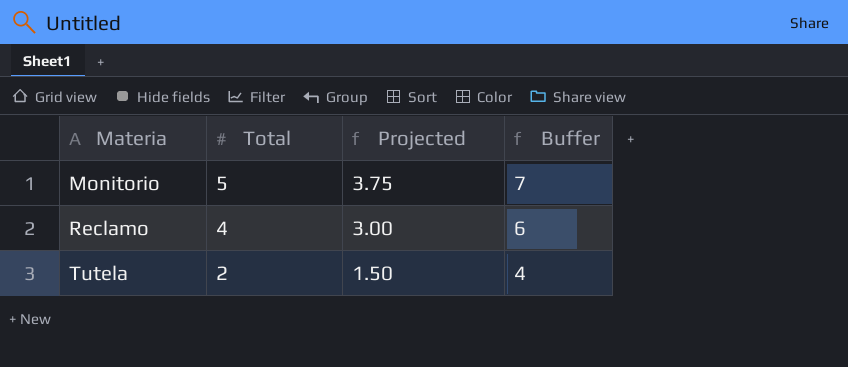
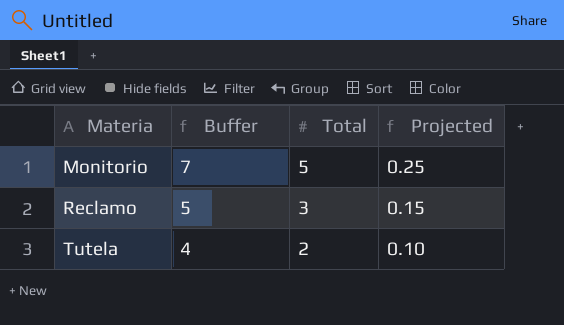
column Buffer | position: 4 -> 2
column Projected | formula: [Total] * 0.75 -> [Total] * 0.05
Reclamo | Buffer: 6 -> 5
Reclamo | Total: 4 -> 3

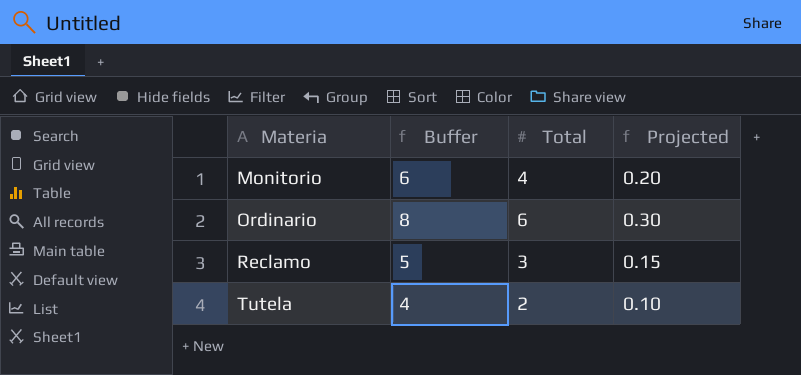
Monitorio | Buffer: 7 -> 6
Monitorio | Total: 5 -> 4
Monitorio | Projected: 0.25 -> 0.20
row Ordinario: none -> 8 | 6 | 0.30

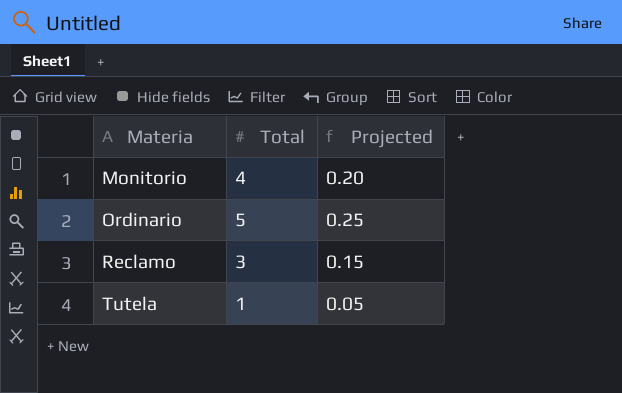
column Buffer | formula: [Total] + 2 -> none
Ordinario | Total: 6 -> 5
Ordinario | Projected: 0.30 -> 0.25
Tutela | Total: 2 -> 1
Tutela | Projected: 0.10 -> 0.05

